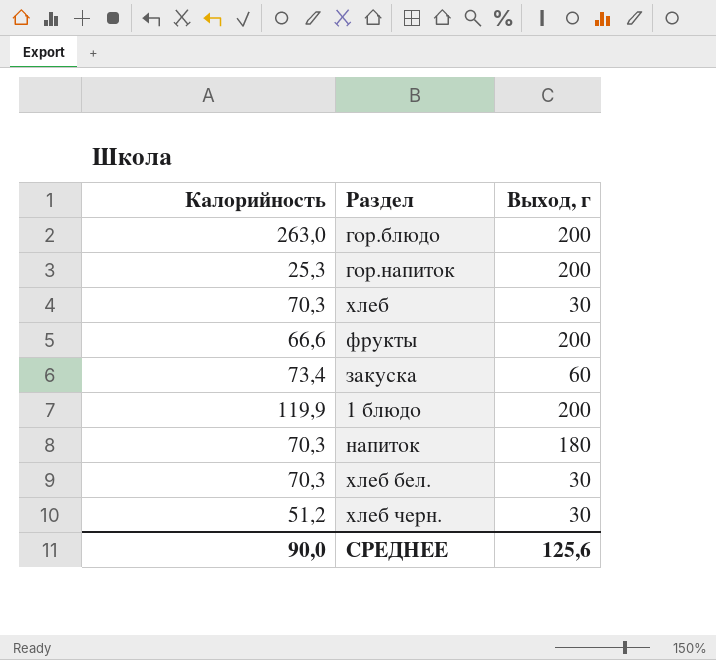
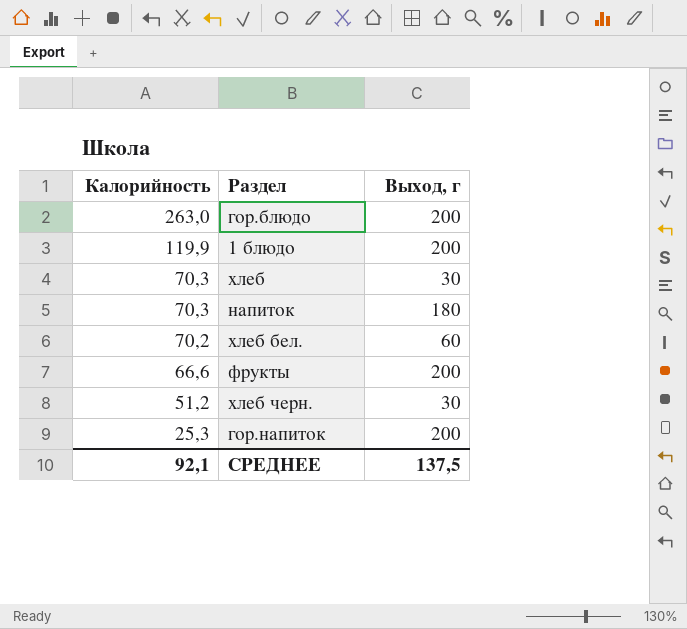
row order: none -> Калорийность descending
row закуска: 73,4 | 60 -> none
хлеб бел. | Калорийность: 70,3 -> 70,2
хлеб бел. | Выход, г: 30 -> 60
СРЕДНЕЕ | Калорийность: 90,0 -> 92,1
СРЕДНЕЕ | Выход, г: 125,6 -> 137,5

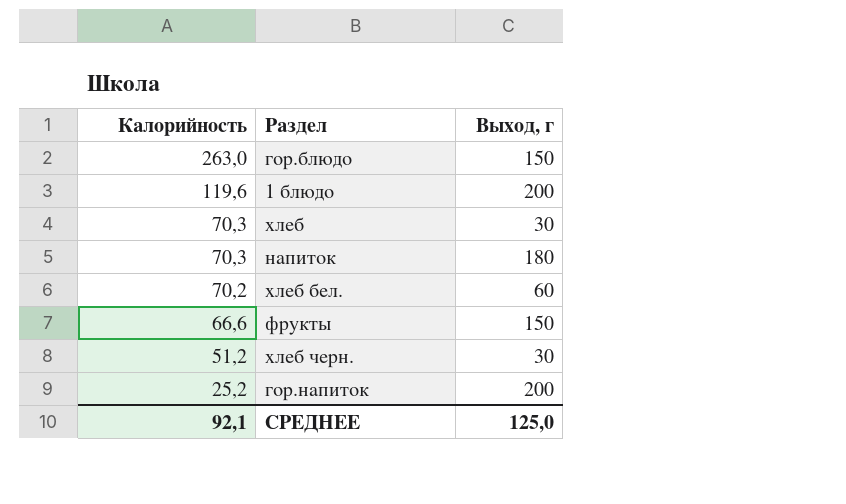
гор.блюдо | Выход, г: 200 -> 150
1 блюдо | Калорийность: 119,9 -> 119,6
фрукты | Выход, г: 200 -> 150
гор.напиток | Калорийность: 25,3 -> 25,2
СРЕДНЕЕ | Выход, г: 137,5 -> 125,0

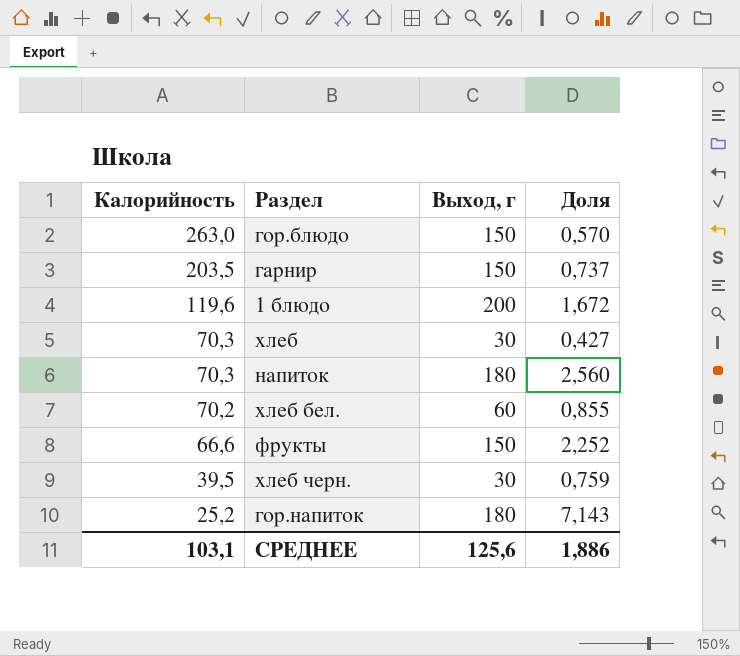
column Доля | formula: none -> [Выход, г] / [Калорийность]
row гарнир: none -> 203,5 | 150 | 0,737
хлеб черн. | Калорийность: 51,2 -> 39,5
гор.напиток | Выход, г: 200 -> 180
СРЕДНЕЕ | Калорийность: 92,1 -> 103,1
СРЕДНЕЕ | Выход, г: 125,0 -> 125,6

